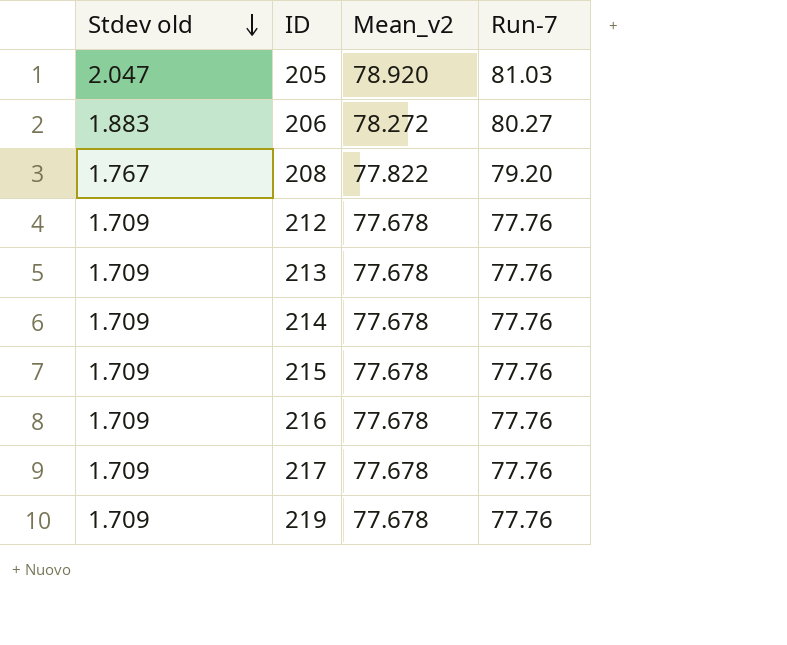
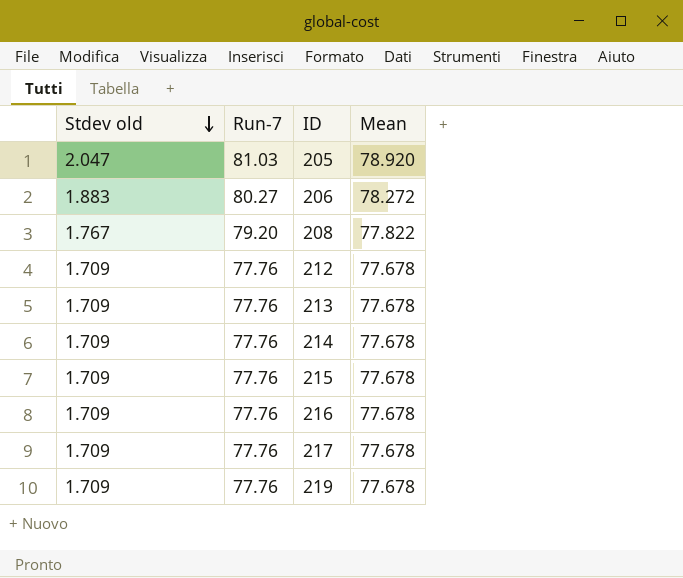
column Run-7 | position: 4 -> 2
column name: Mean_v2 -> Mean

